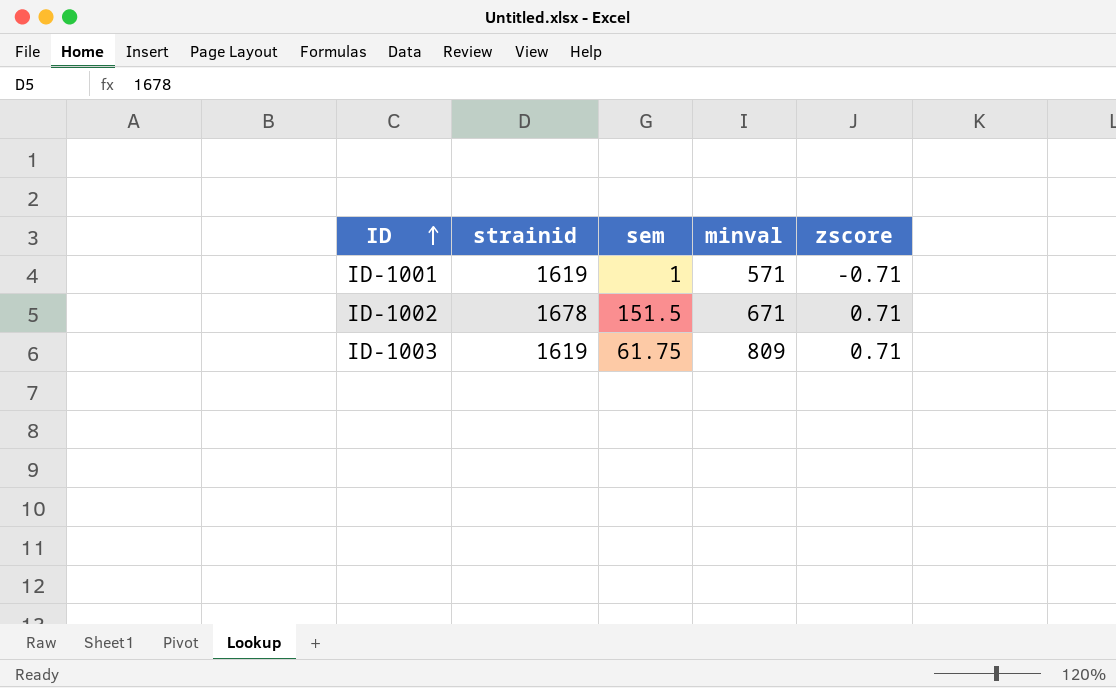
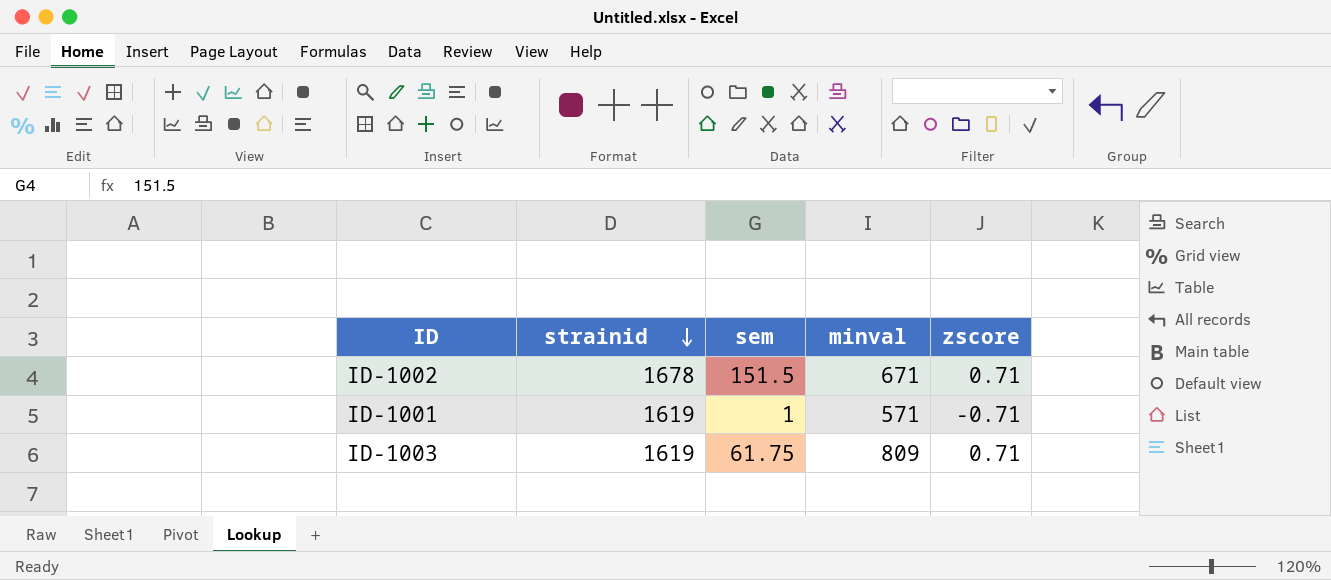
row order: ID ascending -> strainid descending

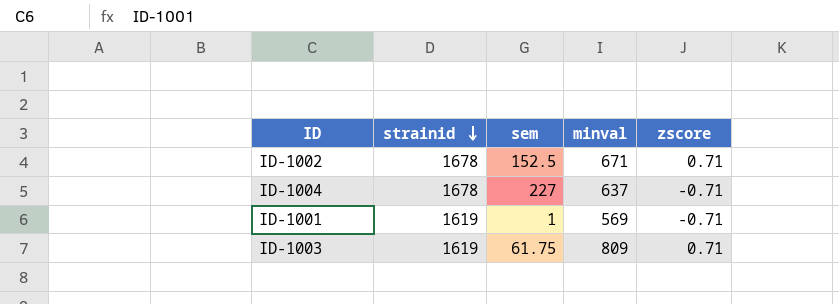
ID-1002 | sem: 151.5 -> 152.5
row ID-1004: none -> 1678 | 227 | 637 | -0.71
ID-1001 | minval: 571 -> 569

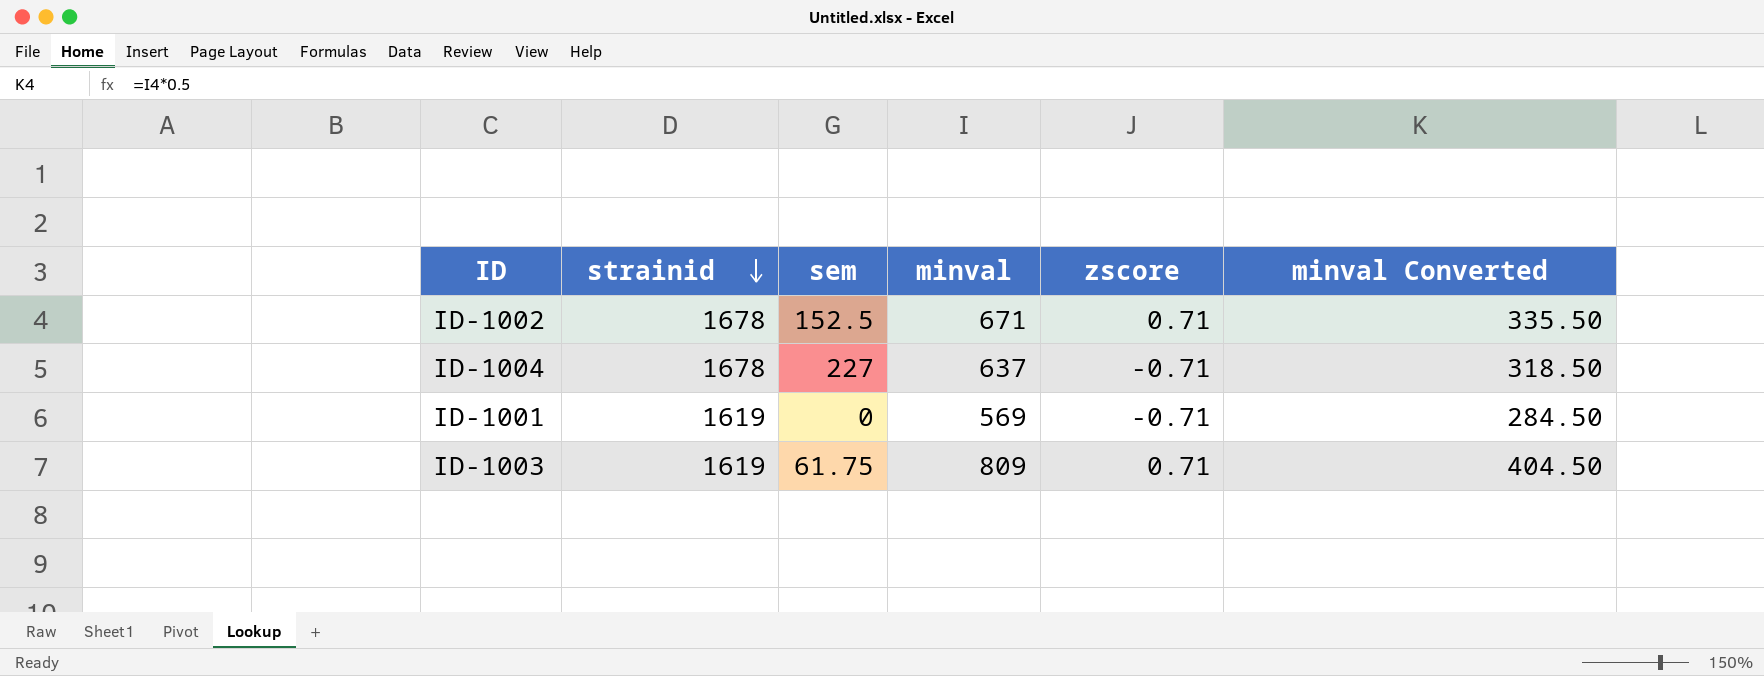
column minval Converted | formula: none -> [minval] * 0.5
ID-1001 | sem: 1 -> 0

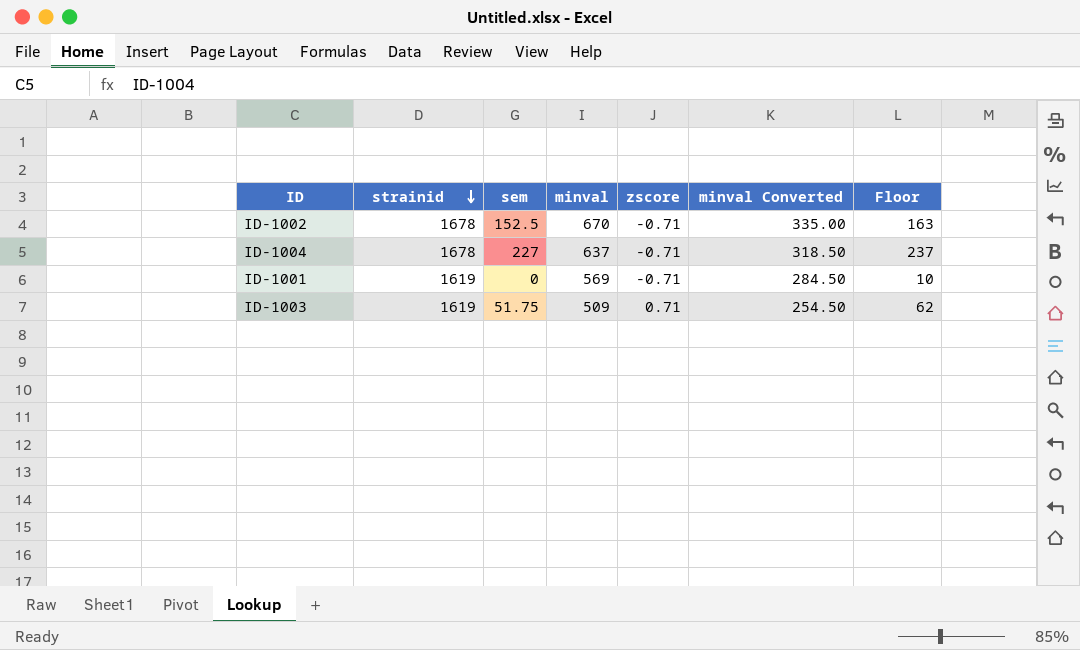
column Floor | formula: none -> [sem] + 10
ID-1002 | minval: 671 -> 670
ID-1002 | zscore: 0.71 -> -0.71
ID-1002 | minval Converted: 335.50 -> 335.00
ID-1003 | sem: 61.75 -> 51.75
ID-1003 | minval: 809 -> 509
ID-1003 | minval Converted: 404.50 -> 254.50

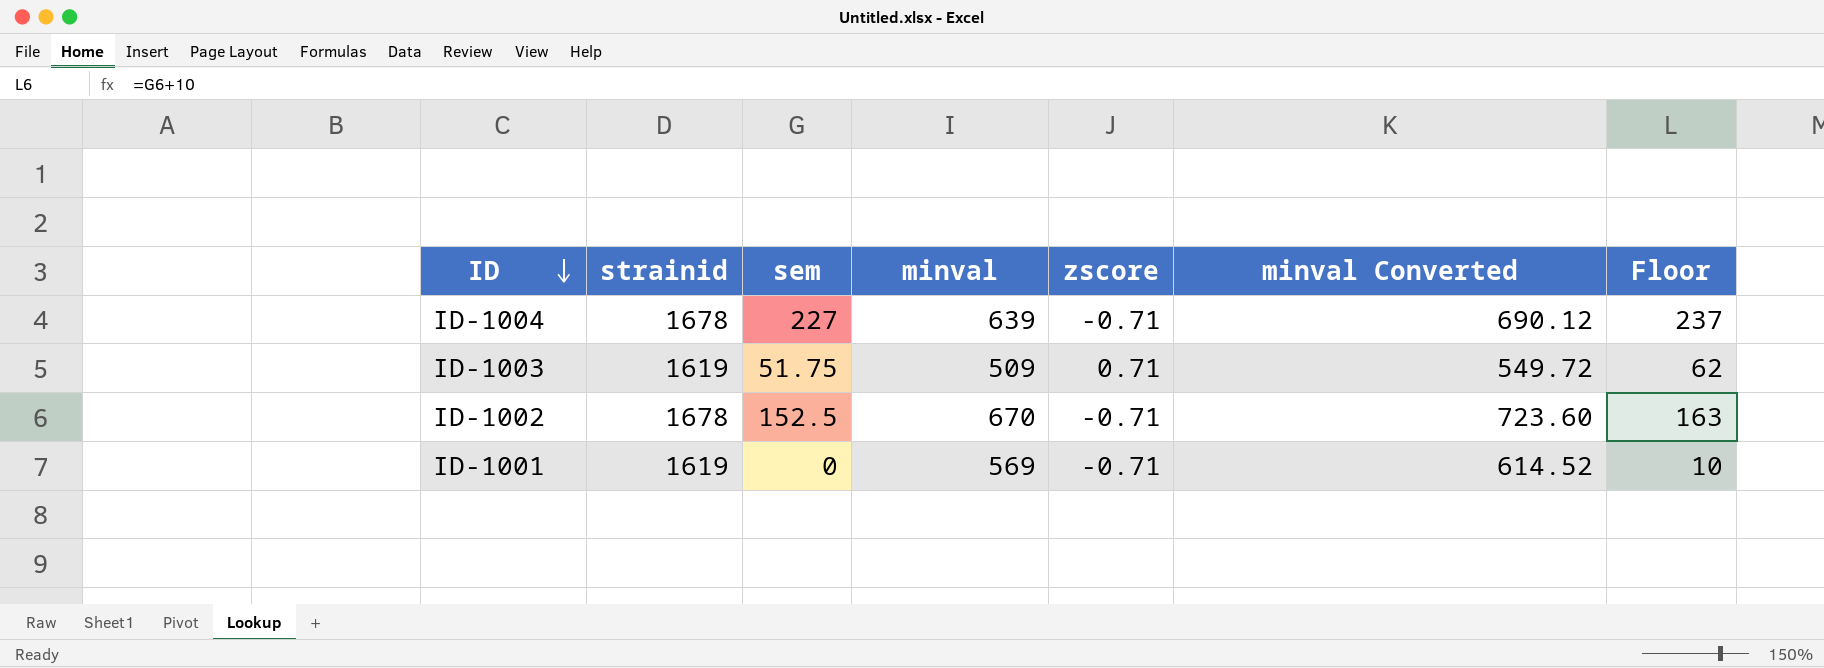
row order: strainid descending -> ID descending
column minval Converted | formula: [minval] * 0.5 -> [minval] * 1.08
ID-1004 | minval: 637 -> 639

